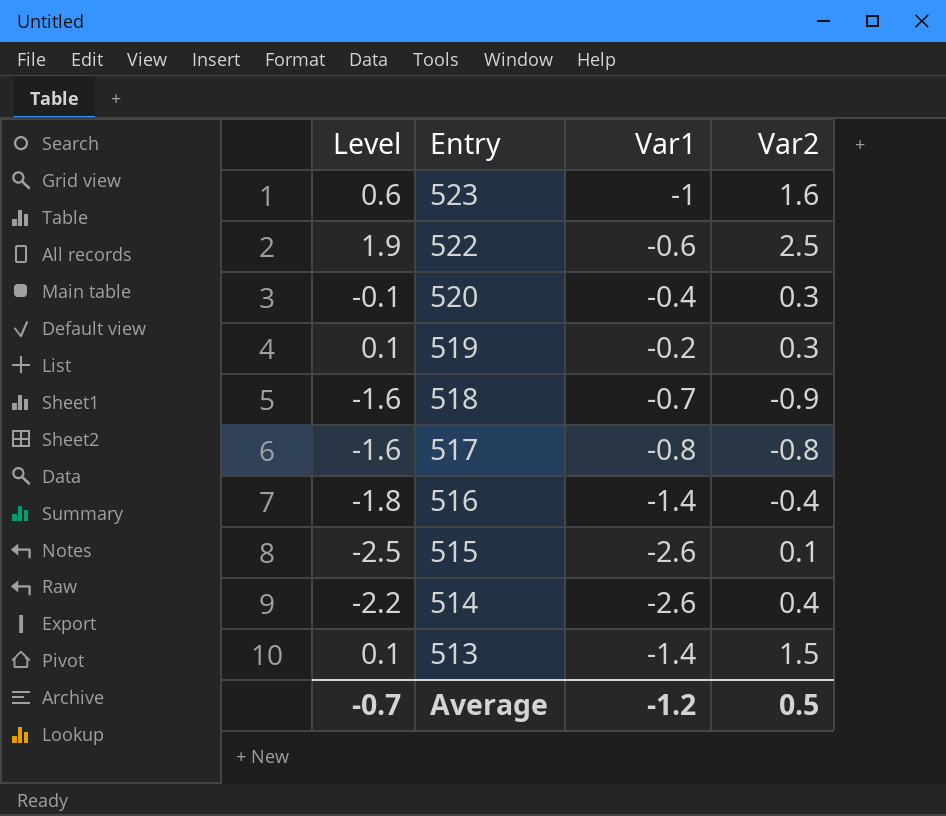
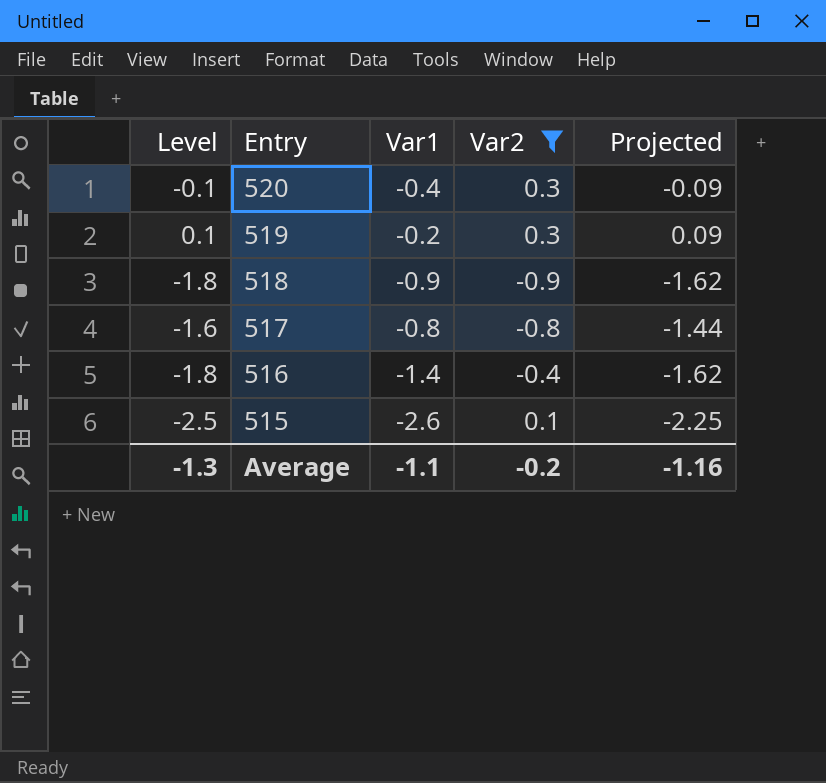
filter: none -> Var2 <= 0.3
column Projected | formula: none -> [Level] * 0.9
518 | Level: -1.6 -> -1.8
518 | Var1: -0.7 -> -0.9
Average | Level: -0.7 -> -1.3
Average | Var1: -1.2 -> -1.1
Average | Var2: 0.5 -> -0.2

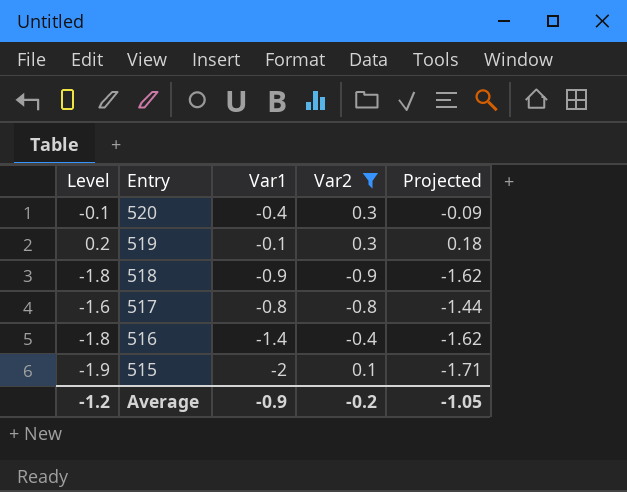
519 | Level: 0.1 -> 0.2
519 | Var1: -0.2 -> -0.1
519 | Projected: 0.09 -> 0.18
515 | Level: -2.5 -> -1.9
515 | Var1: -2.6 -> -2
515 | Projected: -2.25 -> -1.71
Average | Level: -1.3 -> -1.2
Average | Var1: -1.1 -> -0.9
Average | Projected: -1.16 -> -1.05

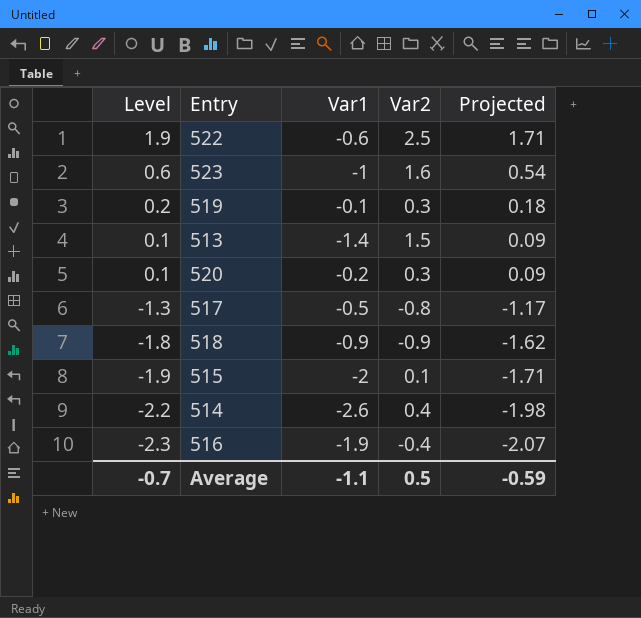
filter: Var2 <= 0.3 -> none
row order: Entry descending -> Level descending
520 | Level: -0.1 -> 0.1
520 | Var1: -0.4 -> -0.2
520 | Projected: -0.09 -> 0.09
517 | Level: -1.6 -> -1.3
517 | Var1: -0.8 -> -0.5
517 | Projected: -1.44 -> -1.17
516 | Level: -1.8 -> -2.3
516 | Var1: -1.4 -> -1.9
516 | Projected: -1.62 -> -2.07
Average | Level: -1.2 -> -0.7
Average | Var1: -0.9 -> -1.1
Average | Var2: -0.2 -> 0.5
Average | Projected: -1.05 -> -0.59

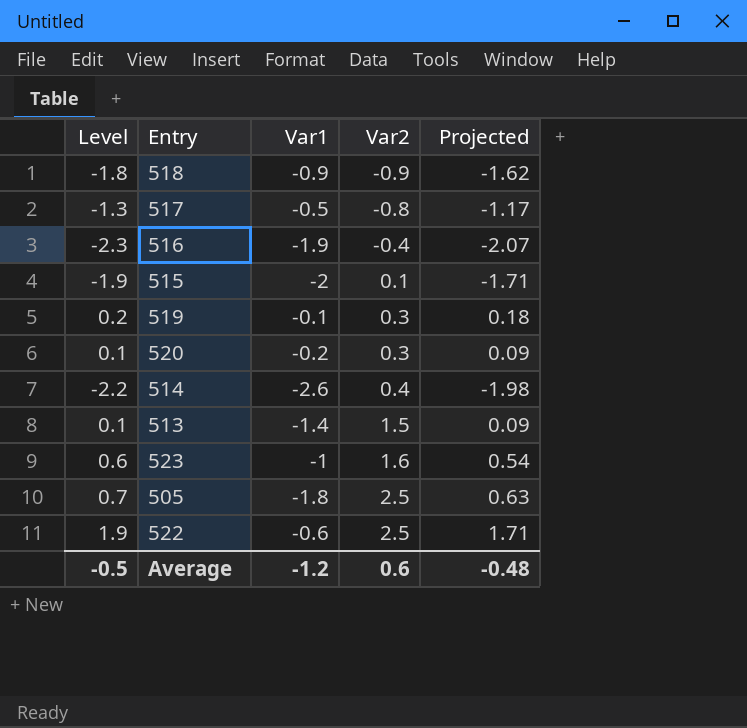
row order: Level descending -> Var2 ascending
row 505: none -> 0.7 | -1.8 | 2.5 | 0.63
Average | Level: -0.7 -> -0.5
Average | Var1: -1.1 -> -1.2
Average | Var2: 0.5 -> 0.6
Average | Projected: -0.59 -> -0.48

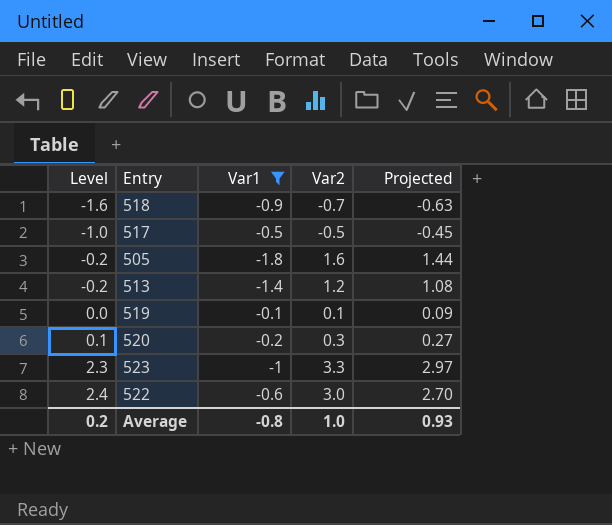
filter: none -> Var1 >= -1.8
row order: Var2 ascending -> Level ascending
column Projected | formula: [Level] * 0.9 -> [Var2] * 0.9
518 | Level: -1.8 -> -1.6
518 | Var2: -0.9 -> -0.7
517 | Level: -1.3 -> -1.0
517 | Var2: -0.8 -> -0.5
505 | Level: 0.7 -> -0.2
505 | Var2: 2.5 -> 1.6
513 | Level: 0.1 -> -0.2
513 | Var2: 1.5 -> 1.2
519 | Level: 0.2 -> 0.0
519 | Var2: 0.3 -> 0.1
523 | Level: 0.6 -> 2.3
523 | Var2: 1.6 -> 3.3
522 | Level: 1.9 -> 2.4
522 | Var2: 2.5 -> 3.0
Average | Level: -0.5 -> 0.2
Average | Var1: -1.2 -> -0.8
Average | Var2: 0.6 -> 1.0
Average | Projected: -0.48 -> 0.93

